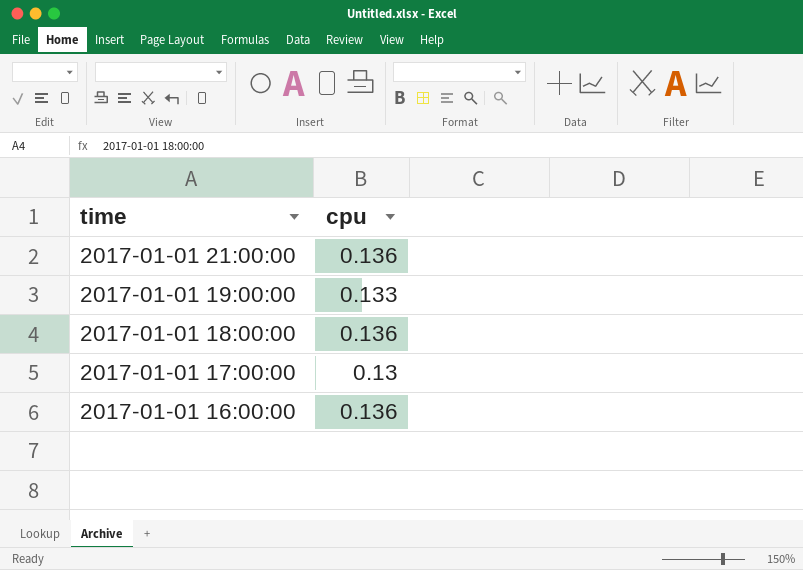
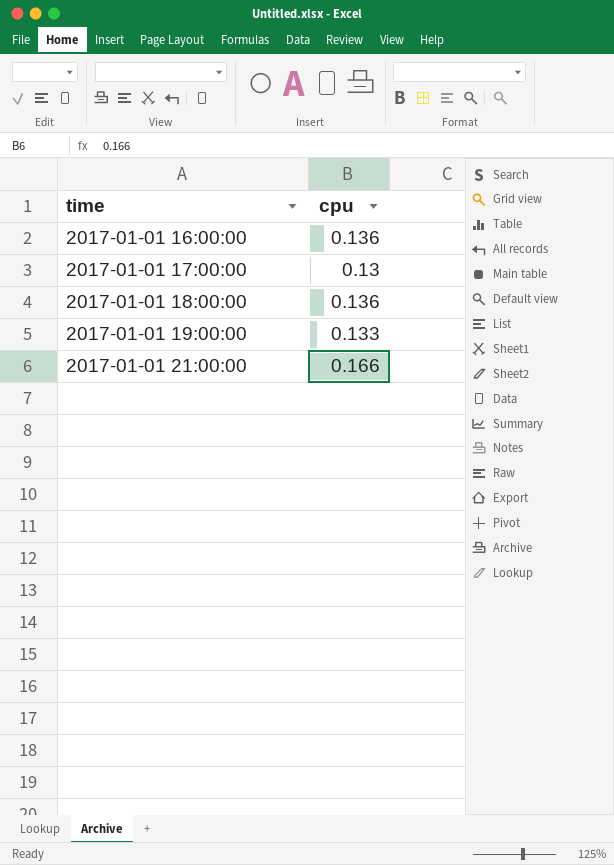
row order: time descending -> time ascending
2017-01-01 21:00:00 | cpu: 0.136 -> 0.166

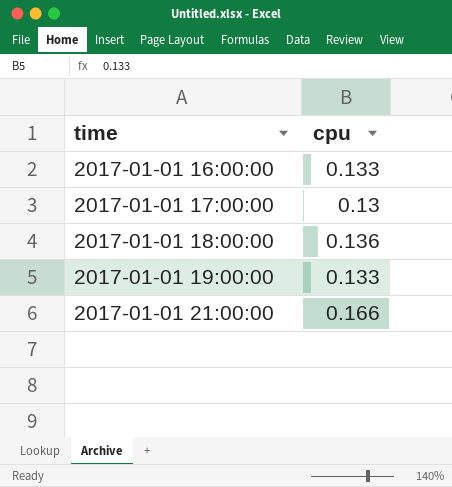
2017-01-01 16:00:00 | cpu: 0.136 -> 0.133

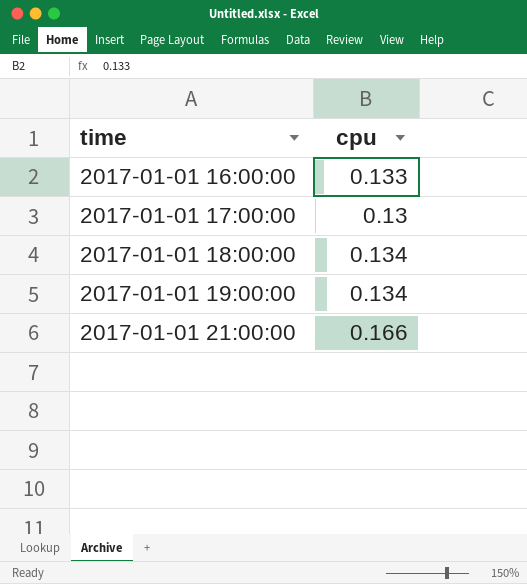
2017-01-01 18:00:00 | cpu: 0.136 -> 0.134
2017-01-01 19:00:00 | cpu: 0.133 -> 0.134

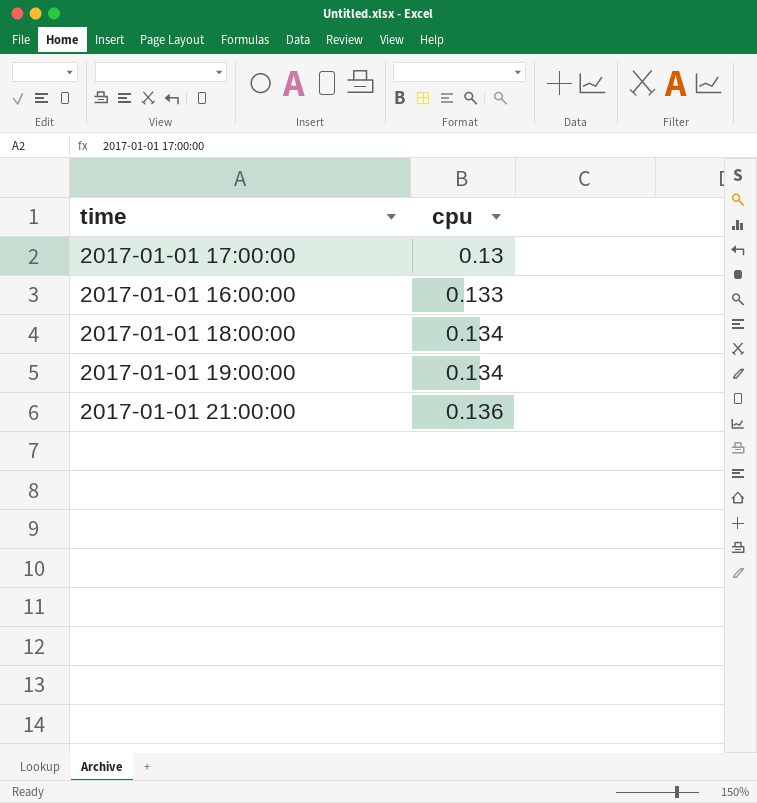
row order: time ascending -> cpu ascending
2017-01-01 21:00:00 | cpu: 0.166 -> 0.136

